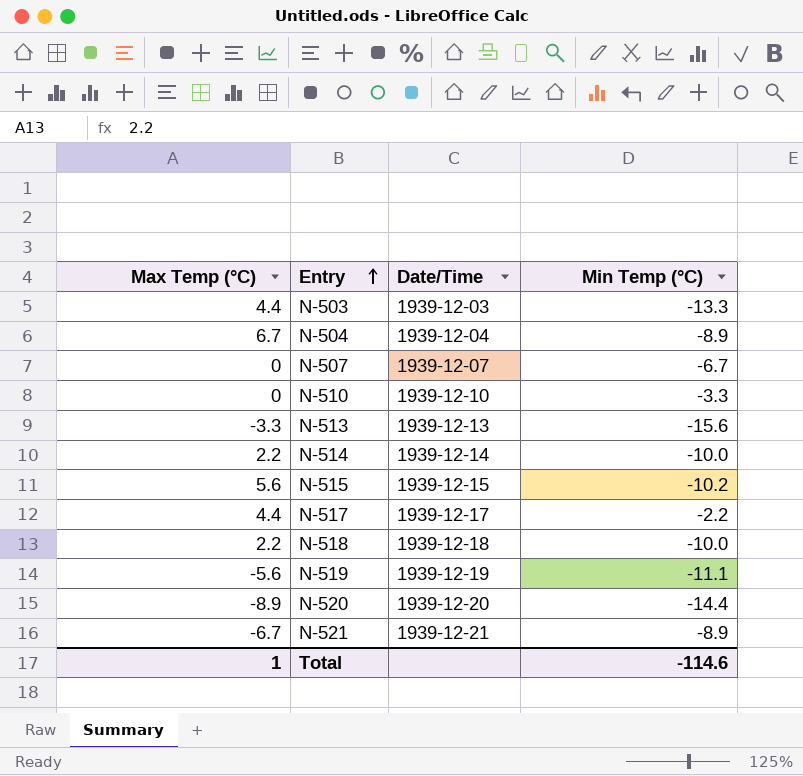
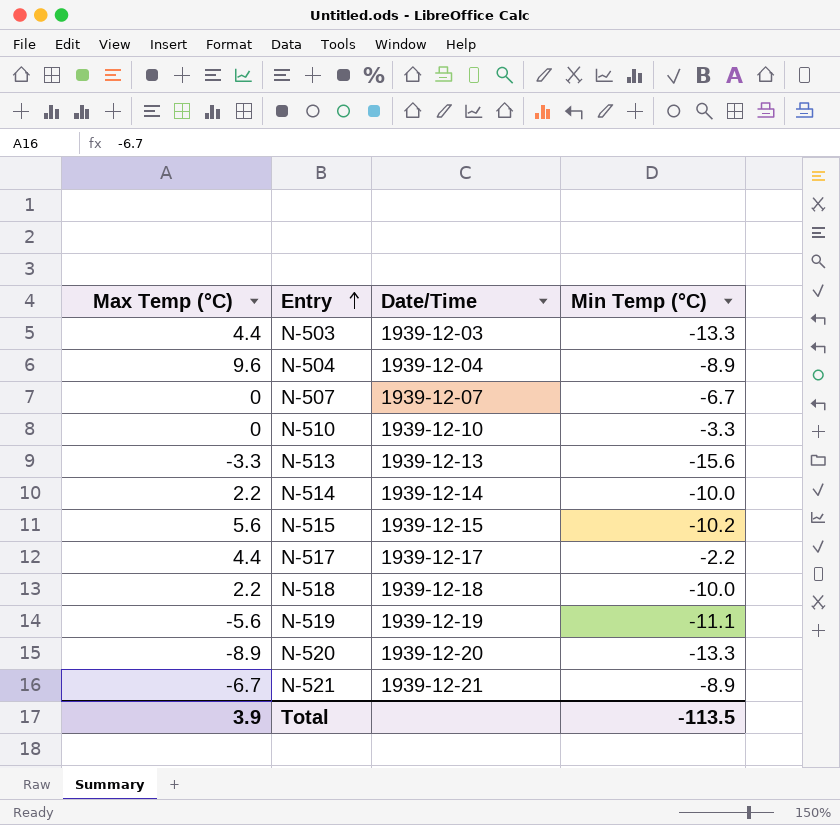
N-504 | Max Temp (°C): 6.7 -> 9.6
N-520 | Min Temp (°C): -14.4 -> -13.3
Total | Max Temp (°C): 1 -> 3.9
Total | Min Temp (°C): -114.6 -> -113.5

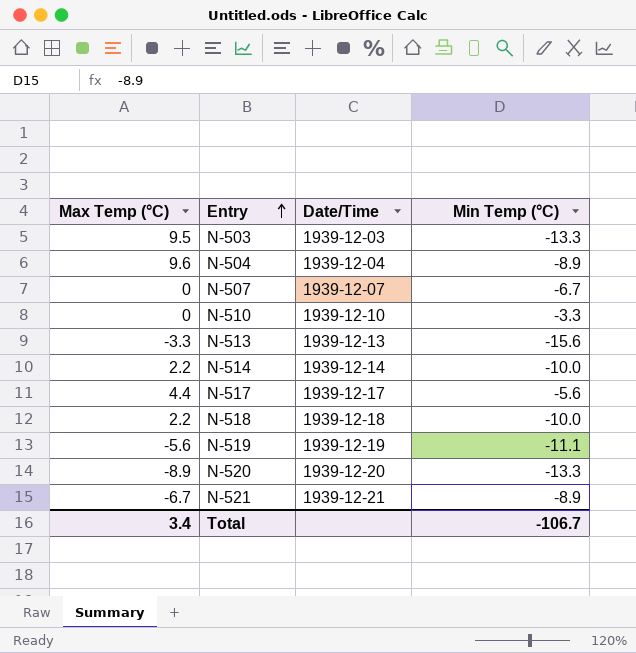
row N-515: 5.6 | 1939-12-15 | -10.2 -> none
N-503 | Max Temp (°C): 4.4 -> 9.5
N-517 | Min Temp (°C): -2.2 -> -5.6
Total | Max Temp (°C): 3.9 -> 3.4
Total | Min Temp (°C): -113.5 -> -106.7

